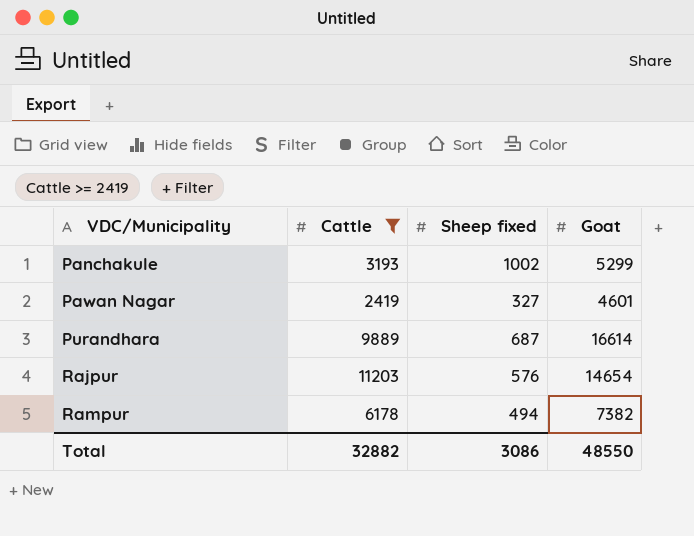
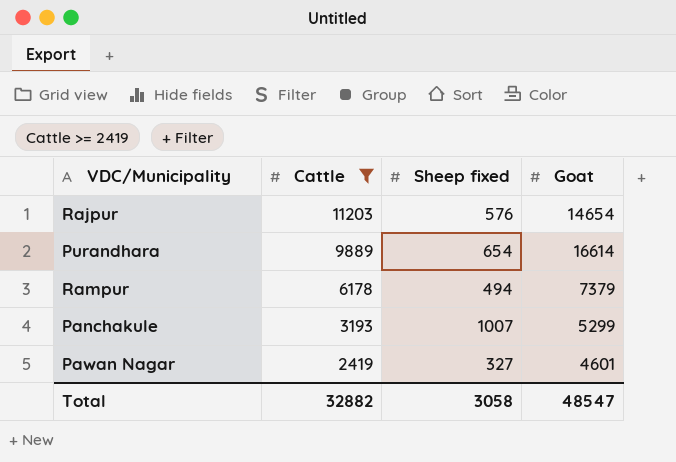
row order: VDC/Municipality ascending -> Cattle descending
Purandhara | Sheep fixed: 687 -> 654
Rampur | Goat: 7382 -> 7379
Panchakule | Sheep fixed: 1002 -> 1007
Total | Sheep fixed: 3086 -> 3058
Total | Goat: 48550 -> 48547

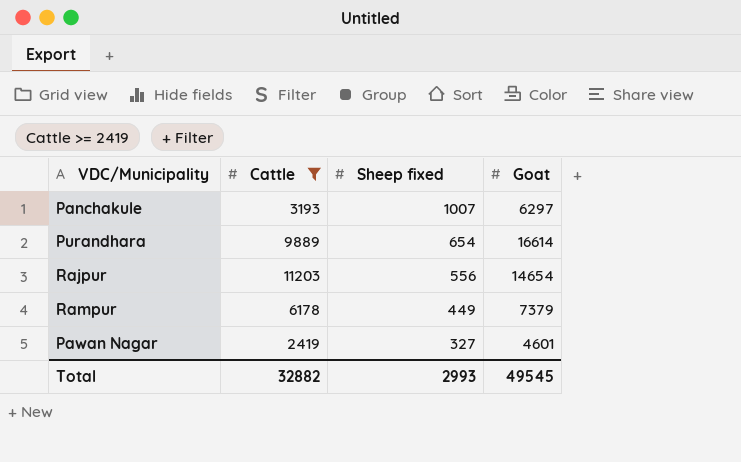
row order: Cattle descending -> Sheep fixed descending
Panchakule | Goat: 5299 -> 6297
Rajpur | Sheep fixed: 576 -> 556
Rampur | Sheep fixed: 494 -> 449
Total | Sheep fixed: 3058 -> 2993
Total | Goat: 48547 -> 49545

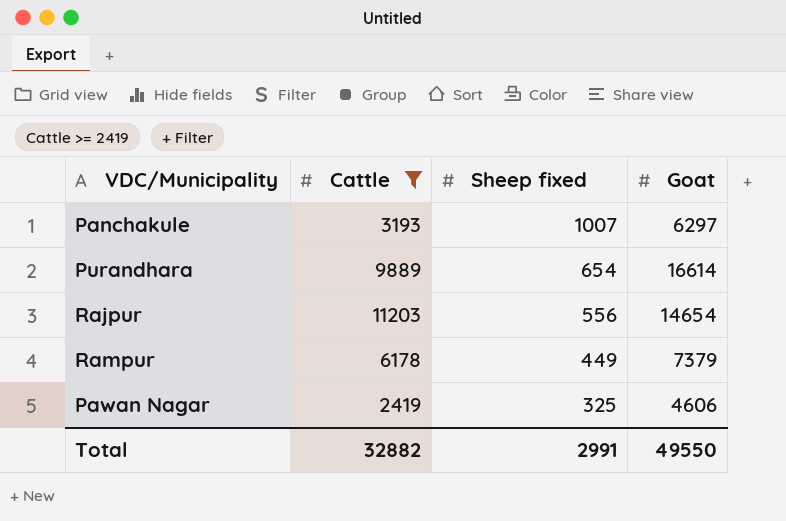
Pawan Nagar | Sheep fixed: 327 -> 325
Pawan Nagar | Goat: 4601 -> 4606
Total | Sheep fixed: 2993 -> 2991
Total | Goat: 49545 -> 49550

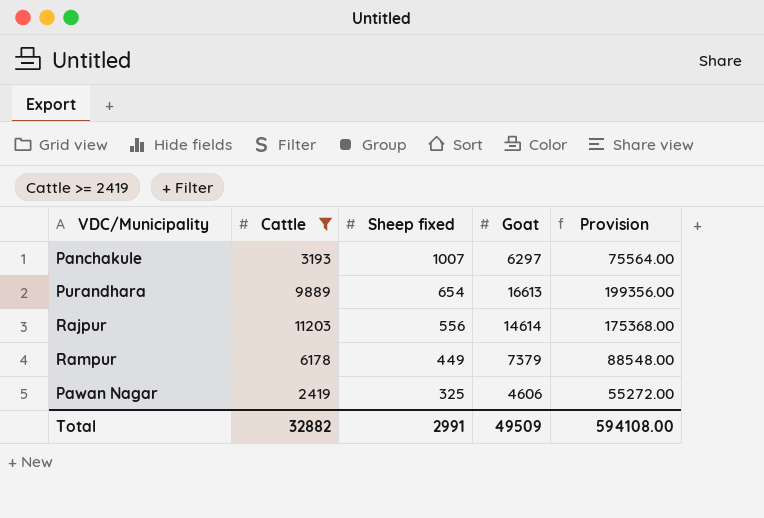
column Provision | formula: none -> [Goat] * 12
Purandhara | Goat: 16614 -> 16613
Rajpur | Goat: 14654 -> 14614
Total | Goat: 49550 -> 49509

